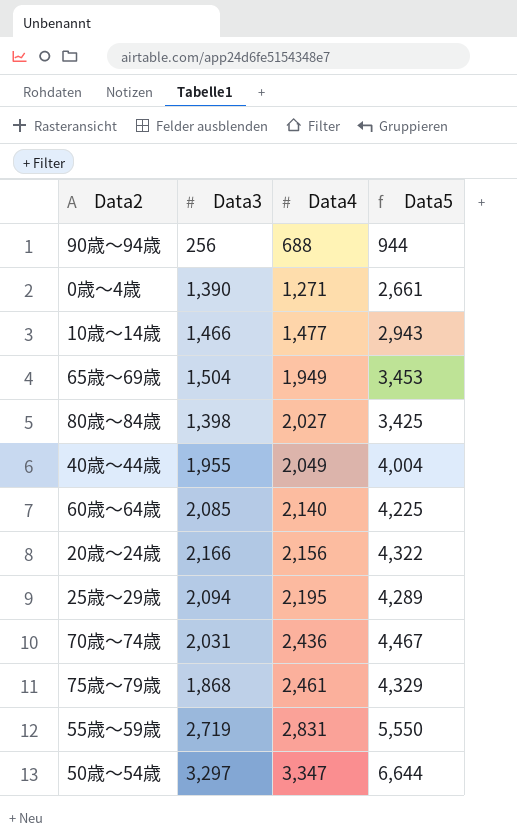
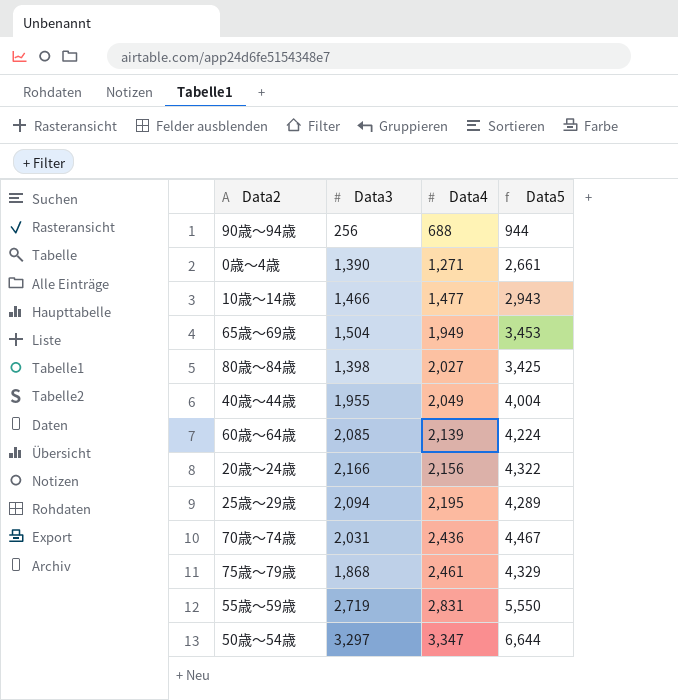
60歳～64歳 | Data4: 2,140 -> 2,139
60歳～64歳 | Data5: 4,225 -> 4,224

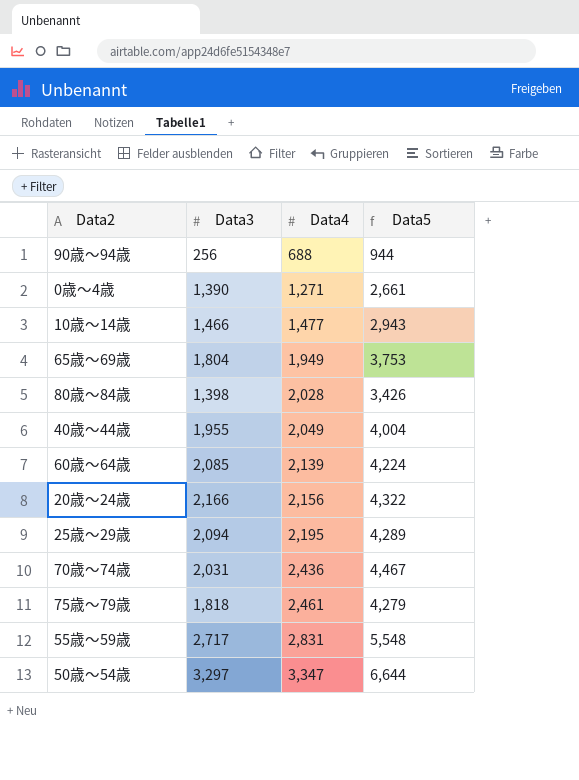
65歳～69歳 | Data3: 1,504 -> 1,804
65歳～69歳 | Data5: 3,453 -> 3,753
80歳～84歳 | Data4: 2,027 -> 2,028
80歳～84歳 | Data5: 3,425 -> 3,426
75歳～79歳 | Data3: 1,868 -> 1,818
75歳～79歳 | Data5: 4,329 -> 4,279
55歳～59歳 | Data3: 2,719 -> 2,717
55歳～59歳 | Data5: 5,550 -> 5,548

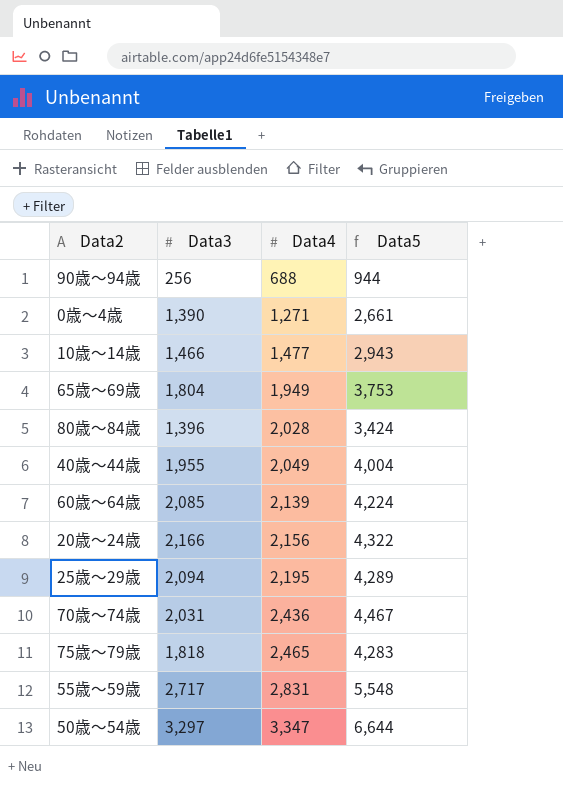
80歳～84歳 | Data3: 1,398 -> 1,396
80歳～84歳 | Data5: 3,426 -> 3,424
75歳～79歳 | Data4: 2,461 -> 2,465
75歳～79歳 | Data5: 4,279 -> 4,283

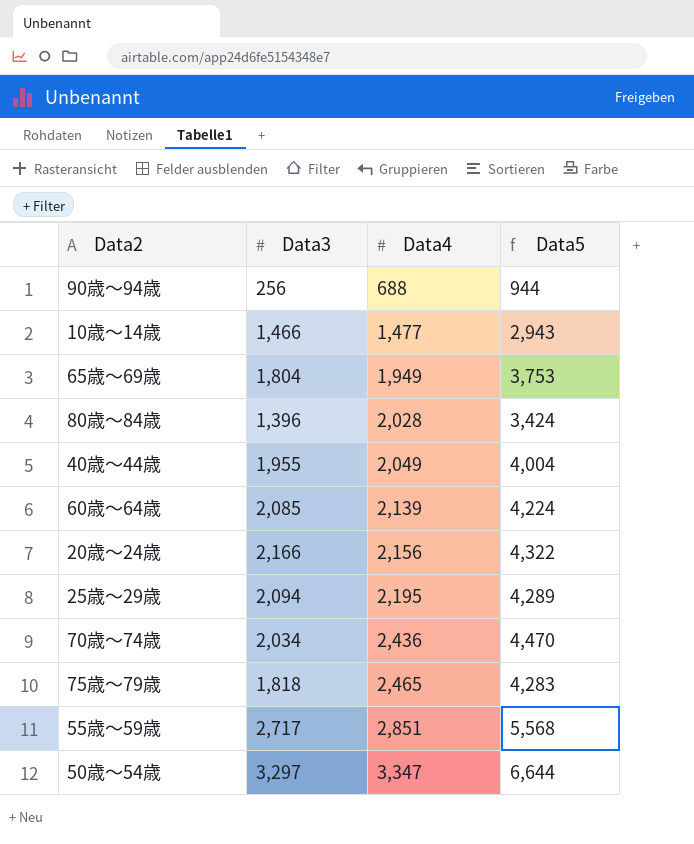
row 0歳～4歳: 1,390 | 1,271 | 2,661 -> none
70歳～74歳 | Data3: 2,031 -> 2,034
70歳～74歳 | Data5: 4,467 -> 4,470
55歳～59歳 | Data4: 2,831 -> 2,851
55歳～59歳 | Data5: 5,548 -> 5,568

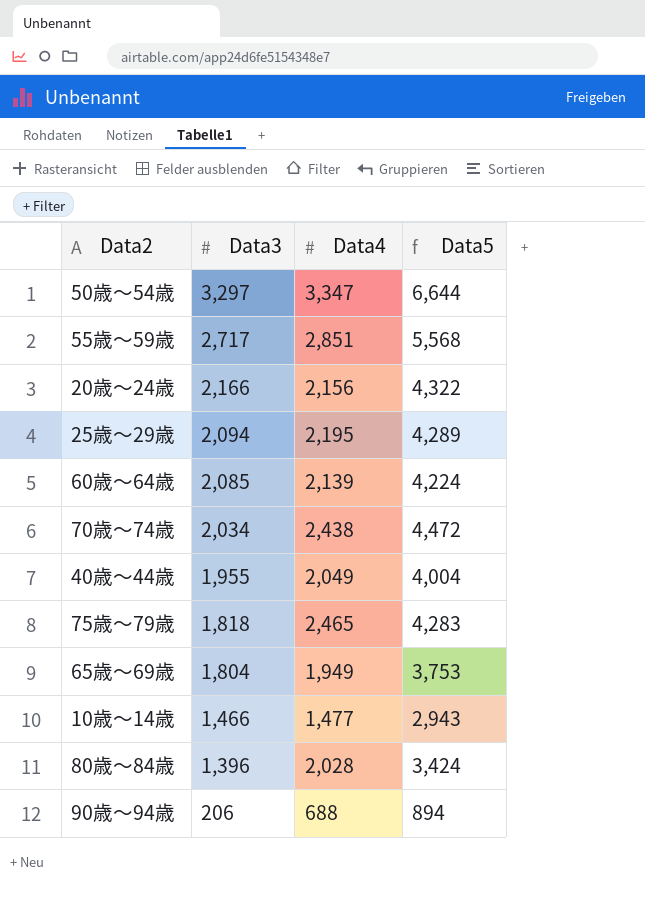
row order: Data4 ascending -> Data3 descending
70歳～74歳 | Data4: 2,436 -> 2,438
70歳～74歳 | Data5: 4,470 -> 4,472
90歳～94歳 | Data3: 256 -> 206
90歳～94歳 | Data5: 944 -> 894

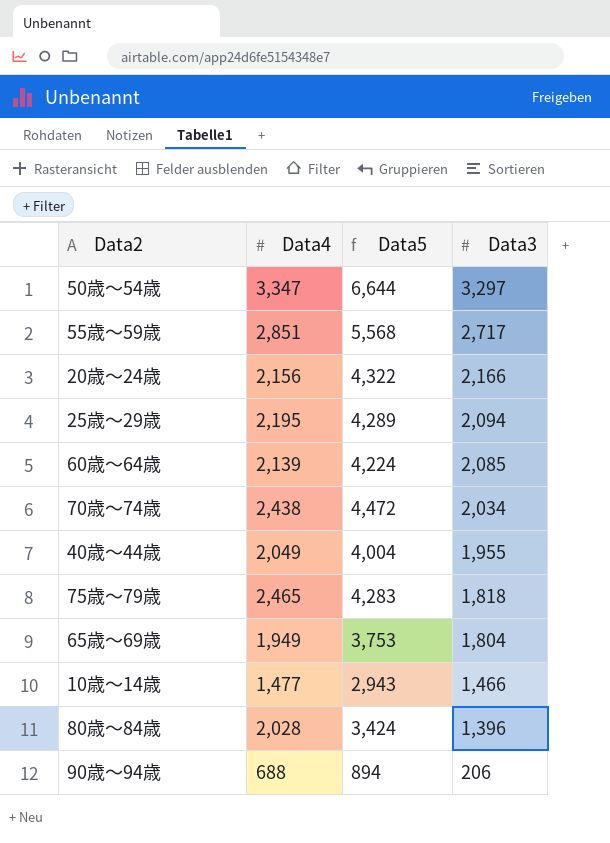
column Data3 | position: 2 -> 4

